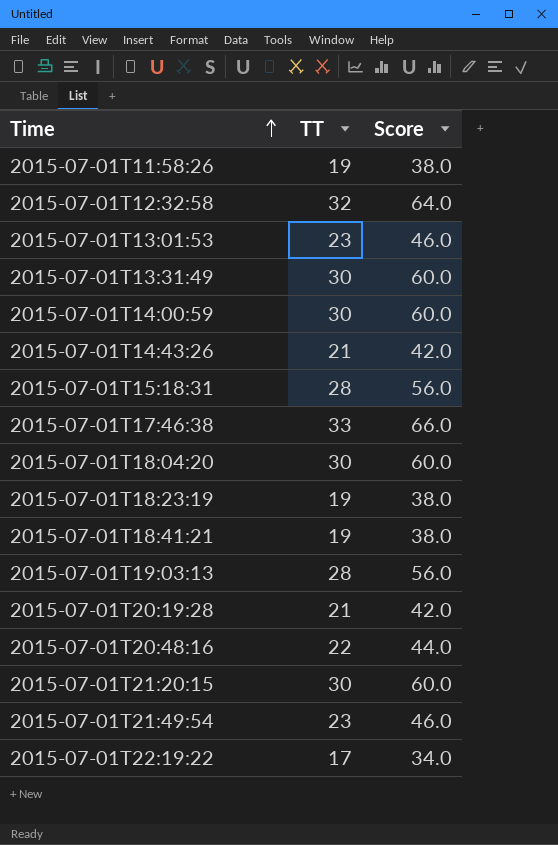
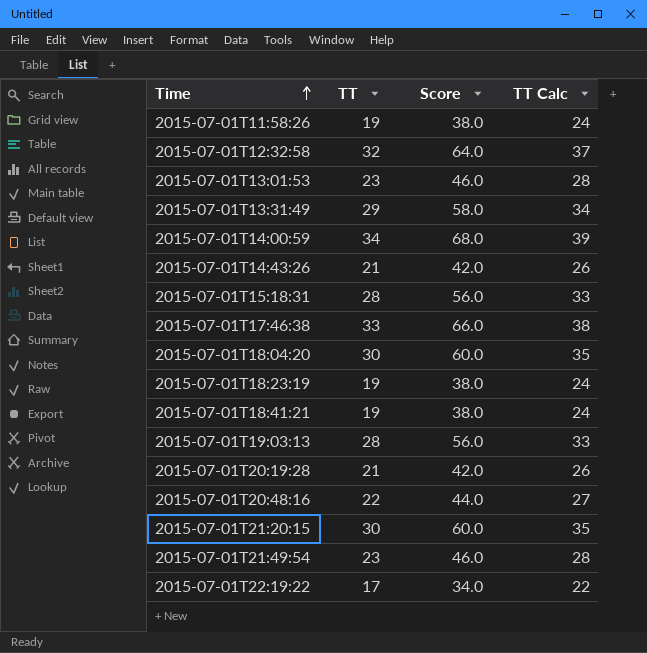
column TT Calc | formula: none -> [TT] + 5
2015-07-01T13:31:49 | TT: 30 -> 29
2015-07-01T13:31:49 | Score: 60.0 -> 58.0
2015-07-01T14:00:59 | TT: 30 -> 34
2015-07-01T14:00:59 | Score: 60.0 -> 68.0

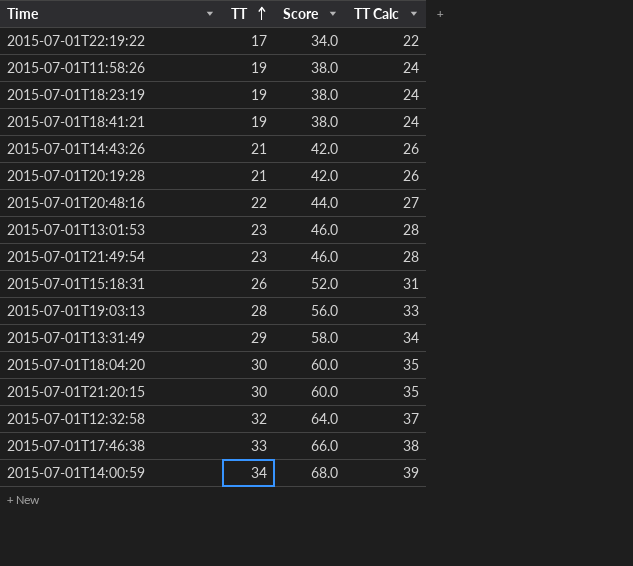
row order: Time ascending -> TT ascending
2015-07-01T15:18:31 | TT: 28 -> 26
2015-07-01T15:18:31 | Score: 56.0 -> 52.0
2015-07-01T15:18:31 | TT Calc: 33 -> 31

